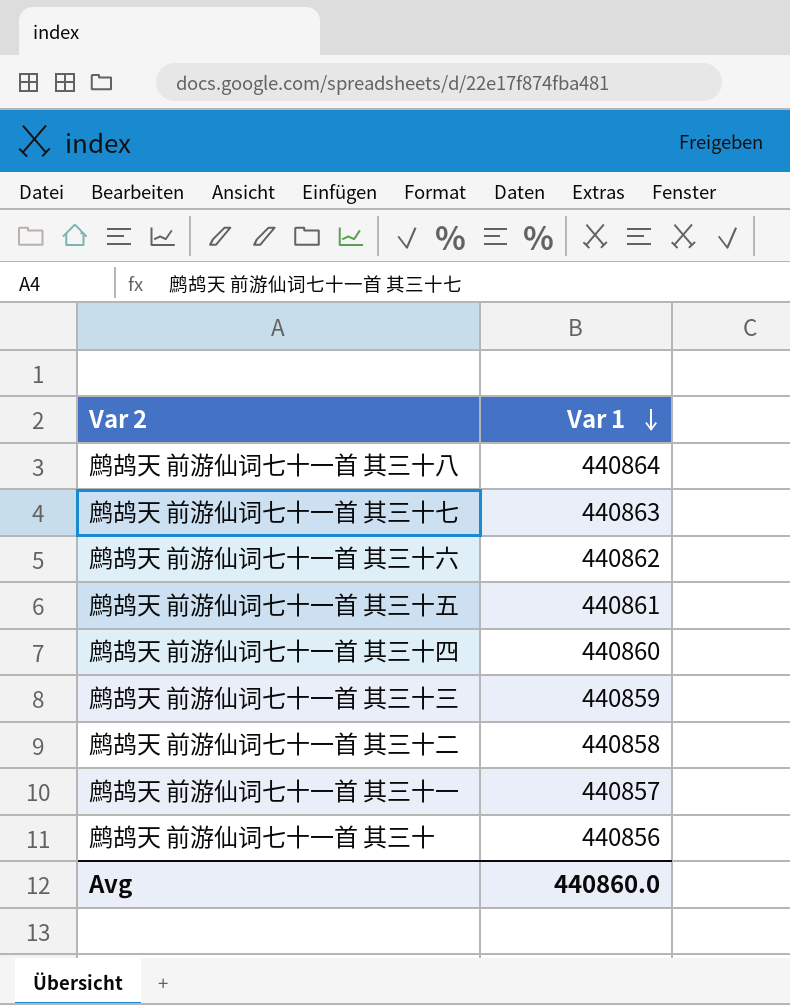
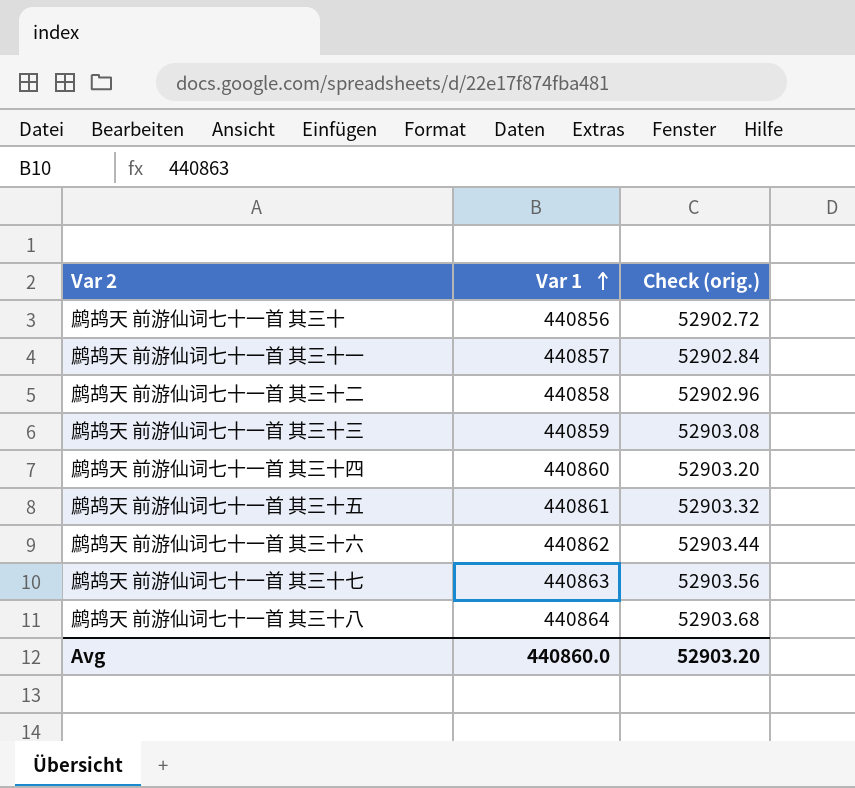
row order: Var 1 descending -> Var 1 ascending
column Check (orig.) | formula: none -> [Var 1] * 0.12

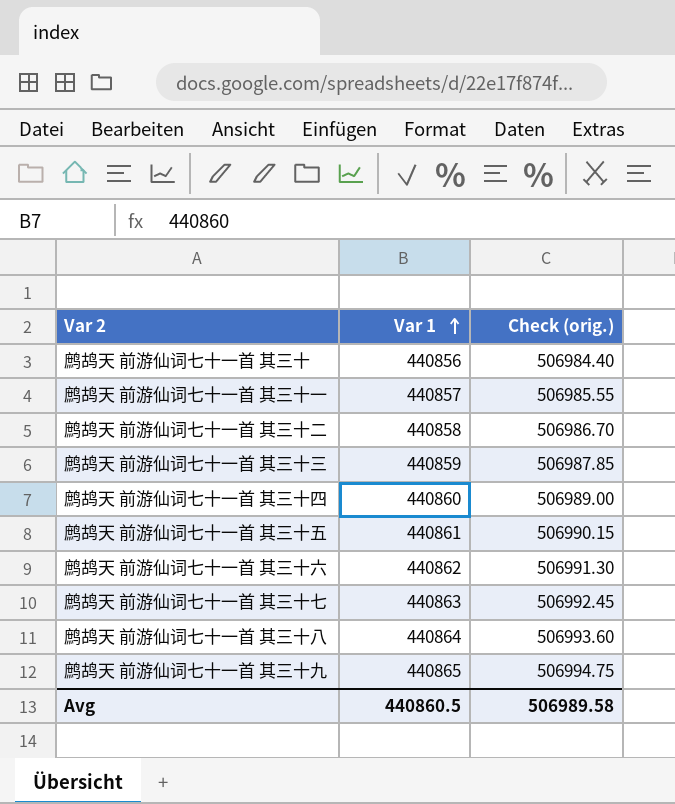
column Check (orig.) | formula: [Var 1] * 0.12 -> [Var 1] * 1.15
row 鹧鸪天 前游仙词七十一首 其三十九: none -> 440865 | 506994.75
Avg | Var 1: 440860.0 -> 440860.5
Avg | Check (orig.): 52903.20 -> 506989.58

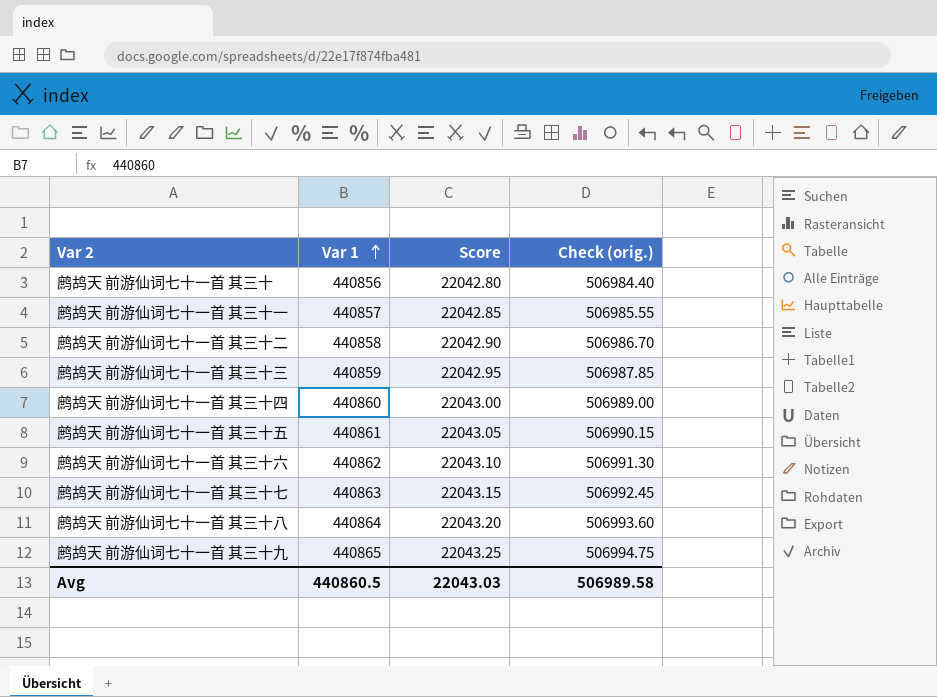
column Score | formula: none -> [Var 1] * 0.05

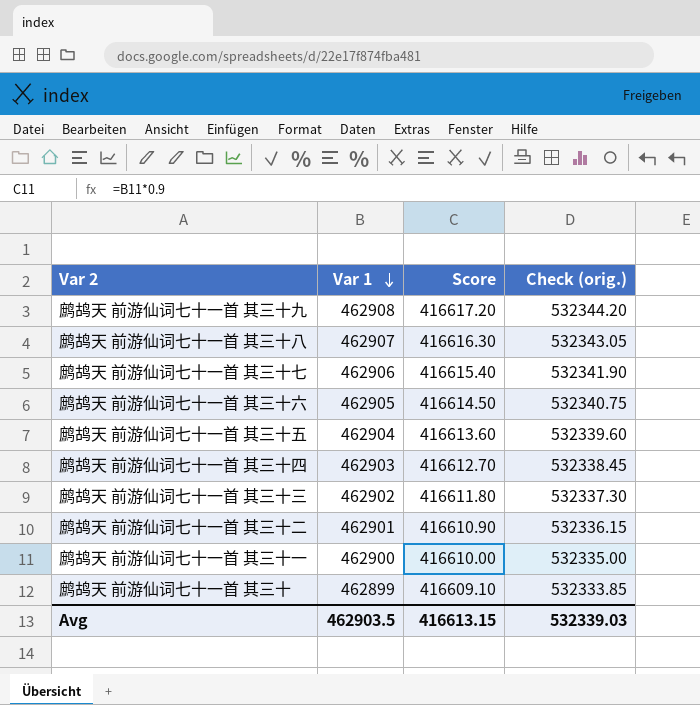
row order: Var 1 ascending -> Var 1 descending
column Score | formula: [Var 1] * 0.05 -> [Var 1] * 0.9
鹧鸪天 前游仙词七十一首 其三十九 | Var 1: 440865 -> 462908
鹧鸪天 前游仙词七十一首 其三十九 | Check (orig.): 506994.75 -> 532344.20
鹧鸪天 前游仙词七十一首 其三十八 | Var 1: 440864 -> 462907
鹧鸪天 前游仙词七十一首 其三十八 | Check (orig.): 506993.60 -> 532343.05
鹧鸪天 前游仙词七十一首 其三十七 | Var 1: 440863 -> 462906
鹧鸪天 前游仙词七十一首 其三十七 | Check (orig.): 506992.45 -> 532341.90
鹧鸪天 前游仙词七十一首 其三十六 | Var 1: 440862 -> 462905
鹧鸪天 前游仙词七十一首 其三十六 | Check (orig.): 506991.30 -> 532340.75
鹧鸪天 前游仙词七十一首 其三十五 | Var 1: 440861 -> 462904
鹧鸪天 前游仙词七十一首 其三十五 | Check (orig.): 506990.15 -> 532339.60
鹧鸪天 前游仙词七十一首 其三十四 | Var 1: 440860 -> 462903
鹧鸪天 前游仙词七十一首 其三十四 | Check (orig.): 506989.00 -> 532338.45
鹧鸪天 前游仙词七十一首 其三十三 | Var 1: 440859 -> 462902
鹧鸪天 前游仙词七十一首 其三十三 | Check (orig.): 506987.85 -> 532337.30
鹧鸪天 前游仙词七十一首 其三十二 | Var 1: 440858 -> 462901
鹧鸪天 前游仙词七十一首 其三十二 | Check (orig.): 506986.70 -> 532336.15
鹧鸪天 前游仙词七十一首 其三十一 | Var 1: 440857 -> 462900
鹧鸪天 前游仙词七十一首 其三十一 | Check (orig.): 506985.55 -> 532335.00
鹧鸪天 前游仙词七十一首 其三十 | Var 1: 440856 -> 462899
鹧鸪天 前游仙词七十一首 其三十 | Check (orig.): 506984.40 -> 532333.85
Avg | Var 1: 440860.5 -> 462903.5
Avg | Score: 22043.03 -> 416613.15
Avg | Check (orig.): 506989.58 -> 532339.03

